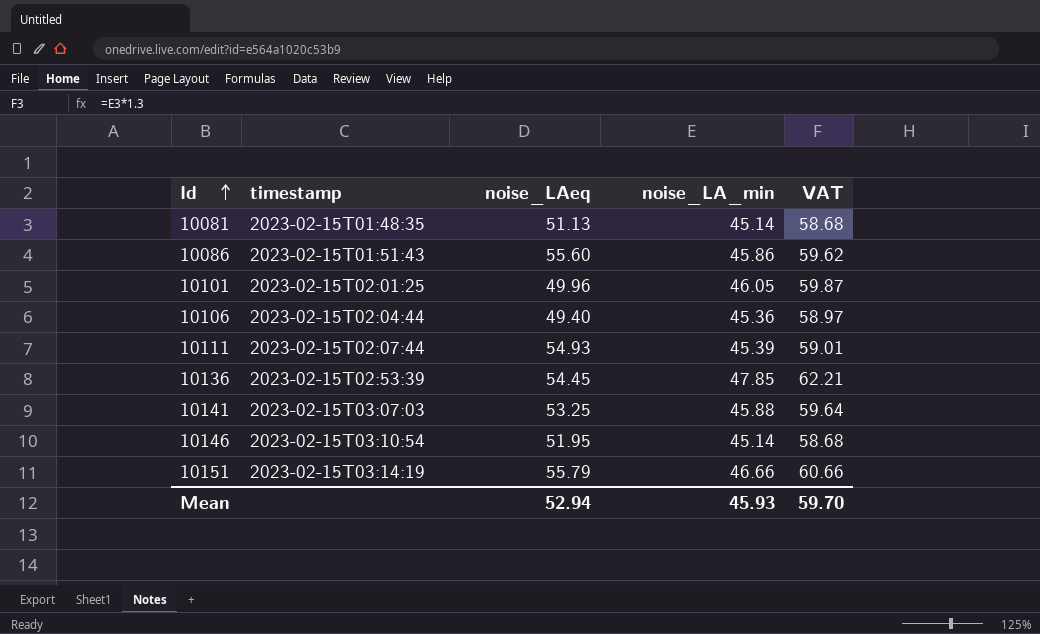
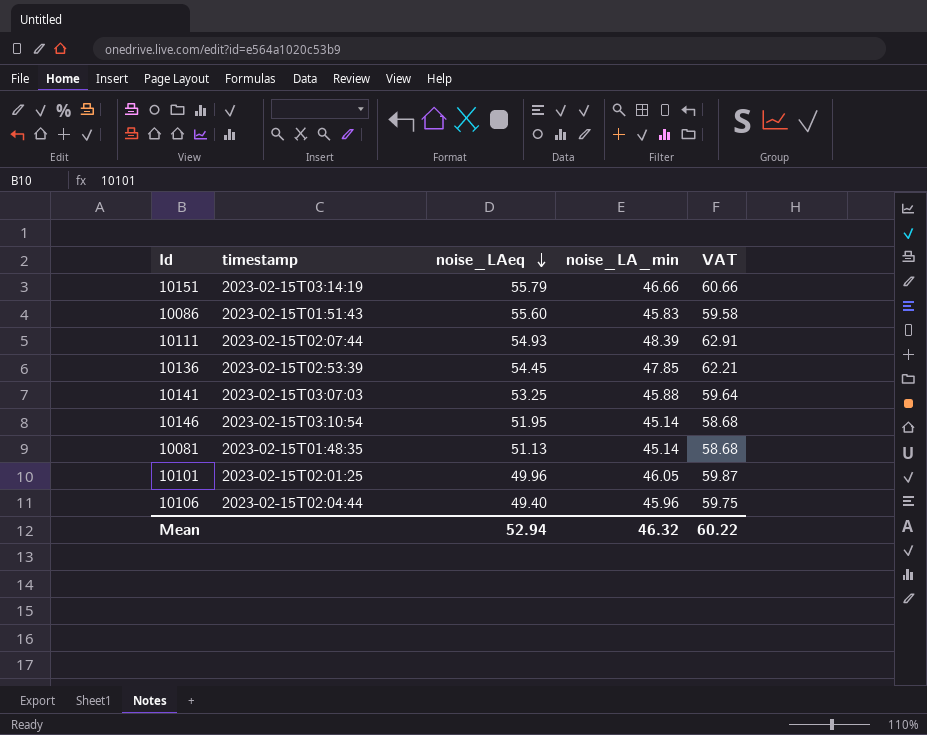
row order: Id ascending -> noise_LAeq descending
10086 | noise_LA_min: 45.86 -> 45.83
10086 | VAT: 59.62 -> 59.58
10111 | noise_LA_min: 45.39 -> 48.39
10111 | VAT: 59.01 -> 62.91
10106 | noise_LA_min: 45.36 -> 45.96
10106 | VAT: 58.97 -> 59.75
Mean | noise_LA_min: 45.93 -> 46.32
Mean | VAT: 59.70 -> 60.22

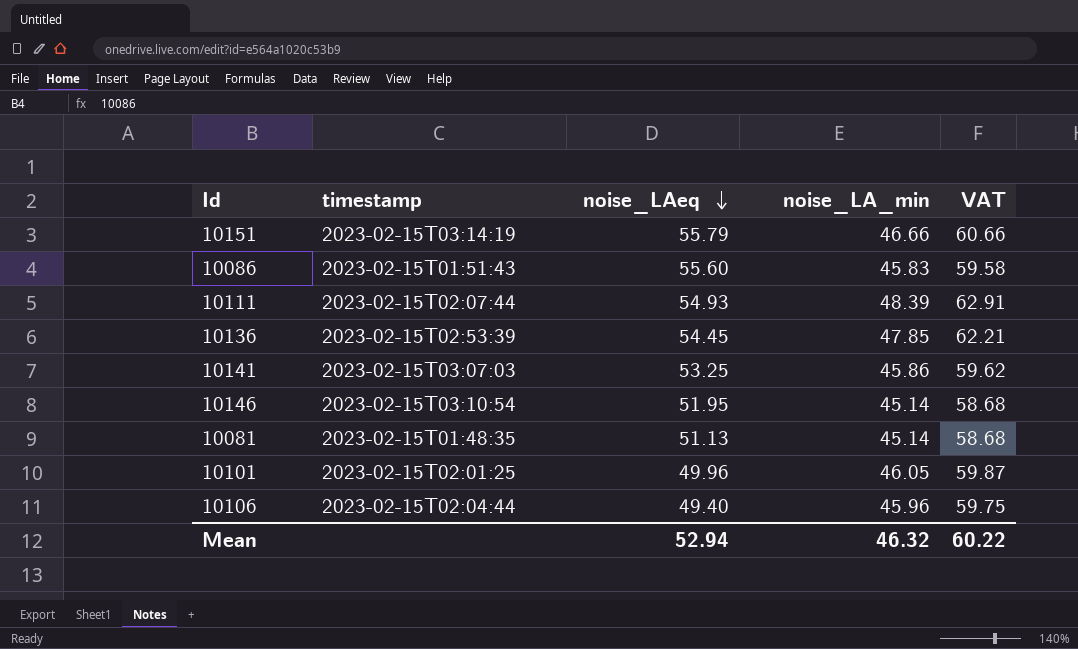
10141 | noise_LA_min: 45.88 -> 45.86
10141 | VAT: 59.64 -> 59.62

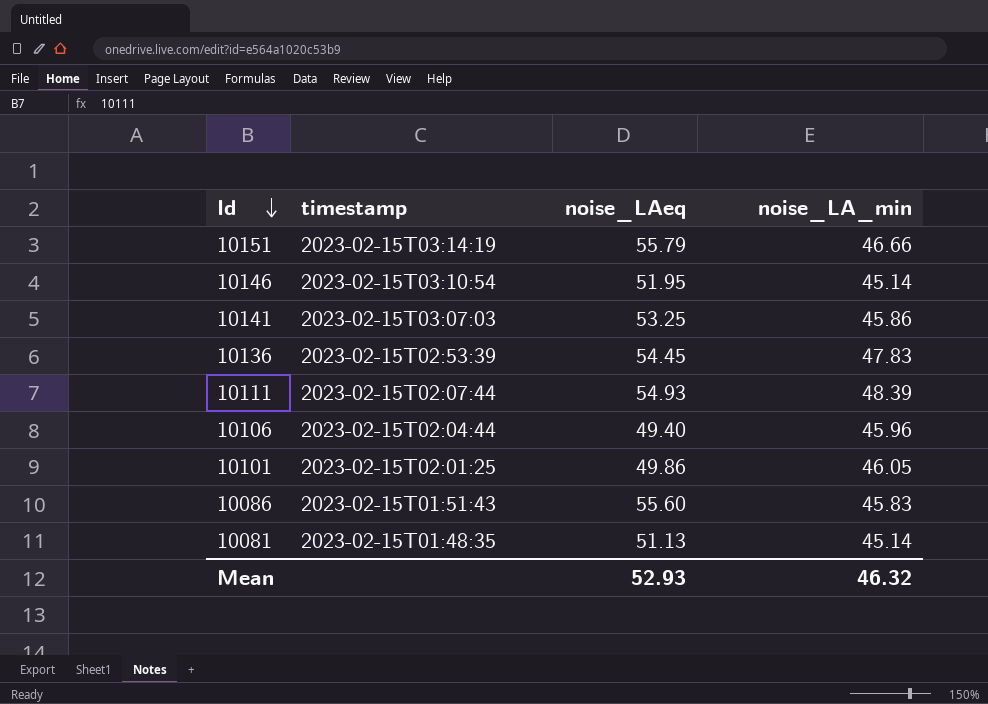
row order: noise_LAeq descending -> Id descending
column VAT | formula: [noise_LA_min] * 1.3 -> none
10136 | noise_LA_min: 47.85 -> 47.83
10101 | noise_LAeq: 49.96 -> 49.86
Mean | noise_LAeq: 52.94 -> 52.93

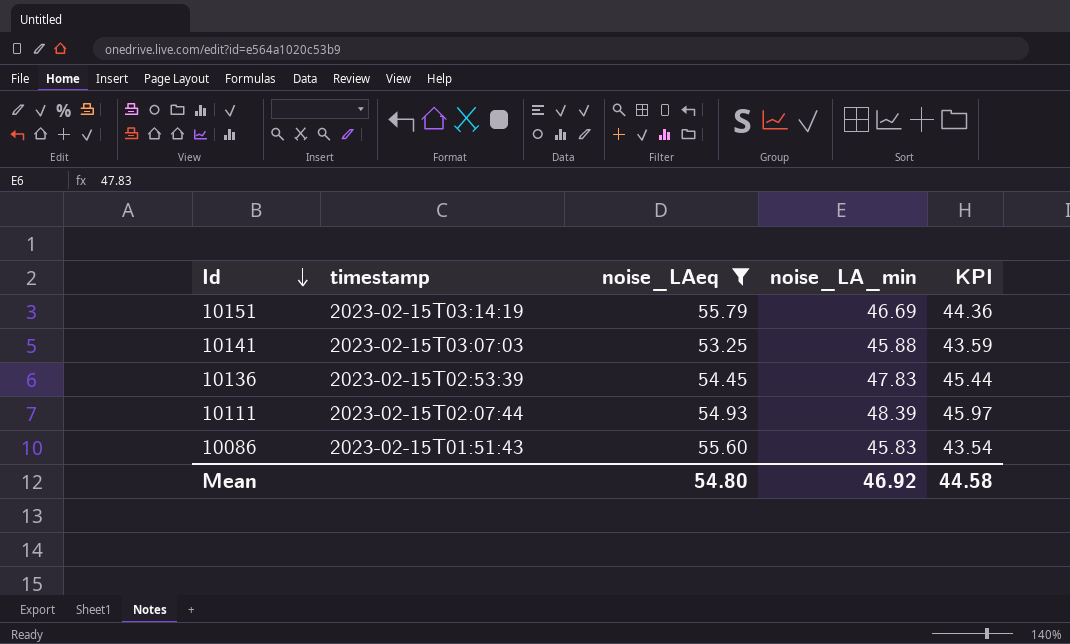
filter: none -> noise_LAeq >= 53.25
column KPI | formula: none -> [noise_LA_min] * 0.95
10151 | noise_LA_min: 46.66 -> 46.69
10141 | noise_LA_min: 45.86 -> 45.88
Mean | noise_LAeq: 52.93 -> 54.80
Mean | noise_LA_min: 46.32 -> 46.92

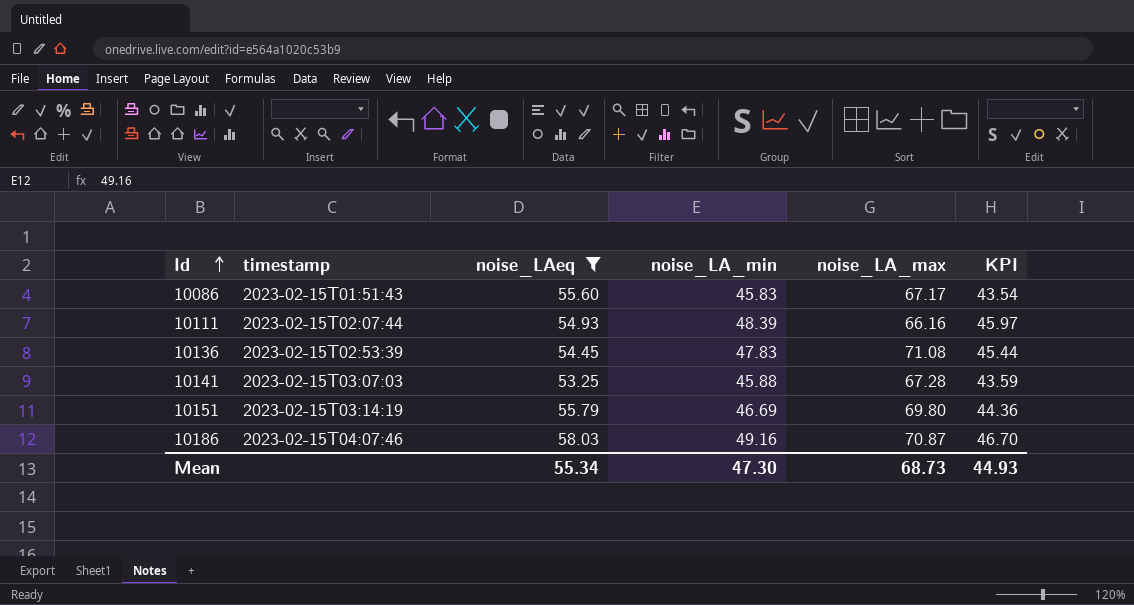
row order: Id descending -> Id ascending
column noise_LA_max | position: none -> 5
row 10186: none -> 2023-02-15T04:07:46 | 58.03 | 49.16 | 70.87 | 46.70
Mean | noise_LAeq: 54.80 -> 55.34
Mean | noise_LA_min: 46.92 -> 47.30
Mean | KPI: 44.58 -> 44.93

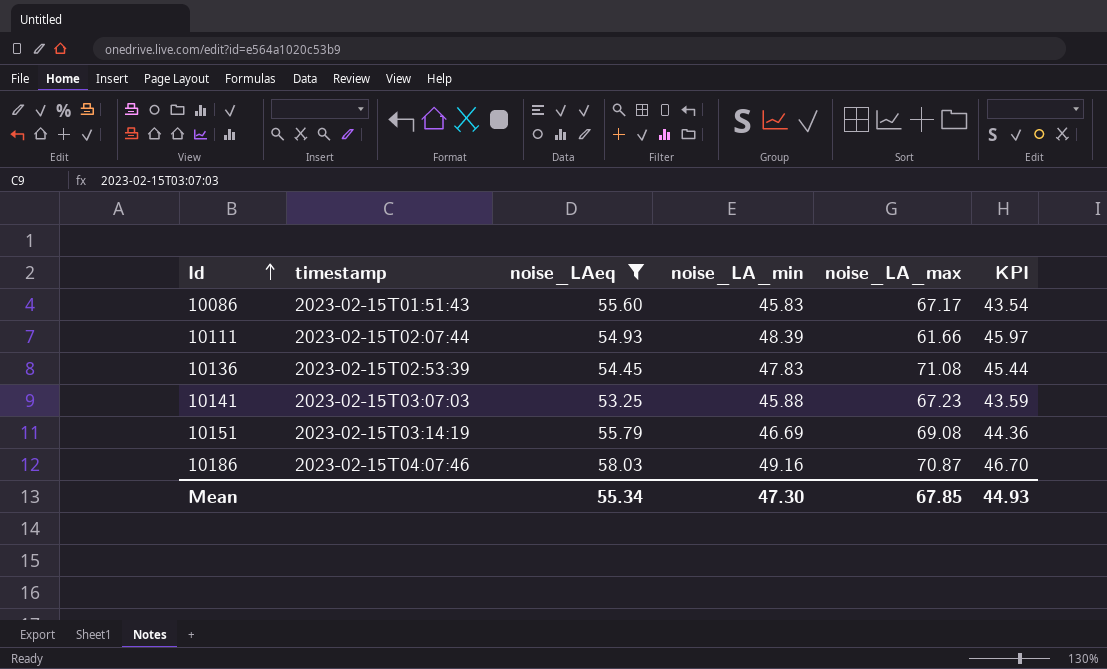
10111 | noise_LA_max: 66.16 -> 61.66
10141 | noise_LA_max: 67.28 -> 67.23
10151 | noise_LA_max: 69.80 -> 69.08
Mean | noise_LA_max: 68.73 -> 67.85

